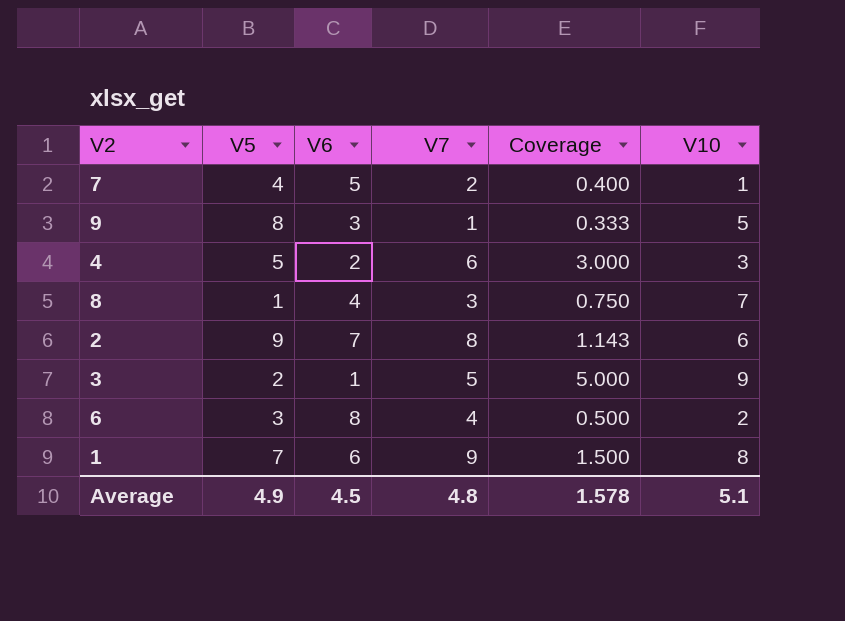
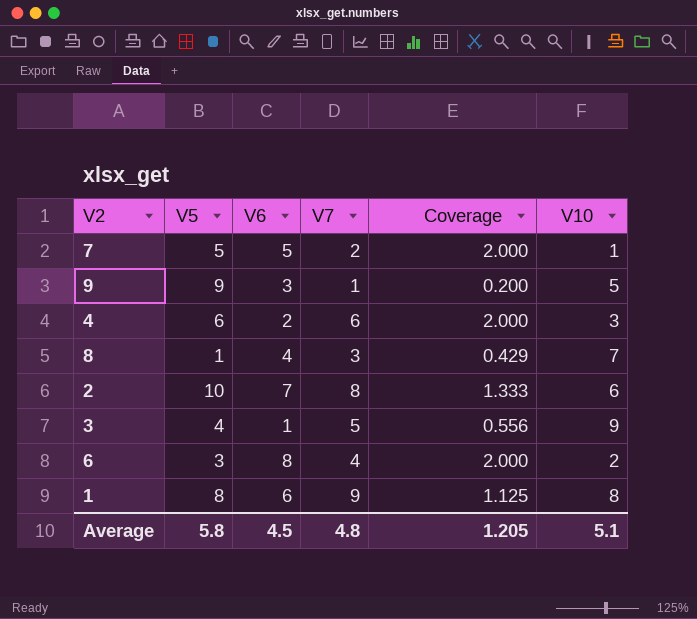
column Coverage | formula: [V7] / [V6] -> [V7] / [V10]
7 | V5: 4 -> 5
9 | V5: 8 -> 9
4 | V5: 5 -> 6
2 | V5: 9 -> 10
3 | V5: 2 -> 4
1 | V5: 7 -> 8
Average | V5: 4.9 -> 5.8
Average | Coverage: 1.578 -> 1.205

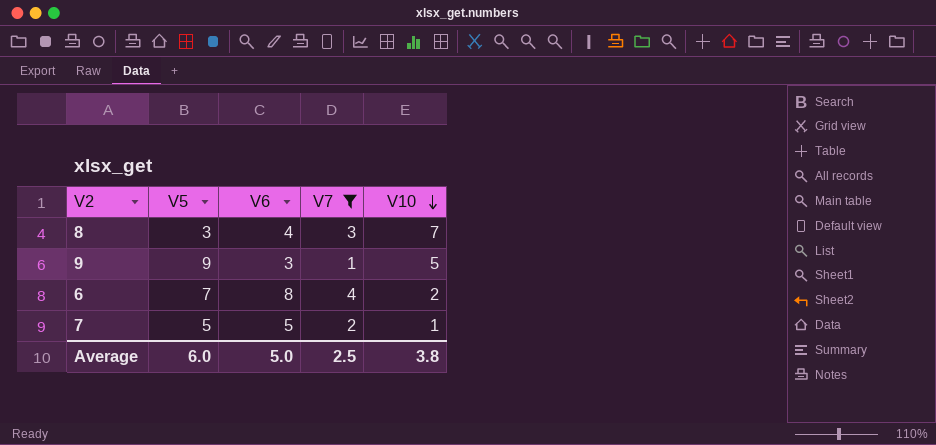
filter: none -> V7 <= 4
row order: none -> V10 descending
column Coverage | formula: [V7] / [V10] -> none
8 | V5: 1 -> 3
6 | V5: 3 -> 7
Average | V5: 5.8 -> 6.0
Average | V6: 4.5 -> 5.0
Average | V7: 4.8 -> 2.5
Average | V10: 5.1 -> 3.8

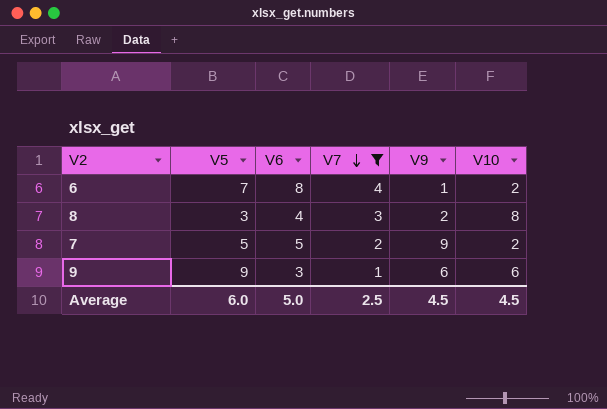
row order: V10 descending -> V7 descending
column V9 | position: none -> 5
8 | V10: 7 -> 8
7 | V10: 1 -> 2
9 | V10: 5 -> 6
Average | V10: 3.8 -> 4.5

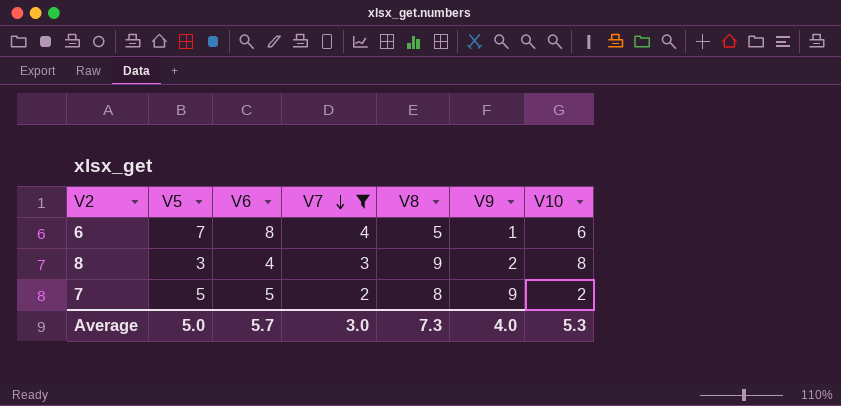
column V8 | position: none -> 5
row 9: 9 | 3 | 1 | 6 | 6 -> none
6 | V10: 2 -> 6
Average | V5: 6.0 -> 5.0
Average | V6: 5.0 -> 5.7
Average | V7: 2.5 -> 3.0
Average | V9: 4.5 -> 4.0
Average | V10: 4.5 -> 5.3

